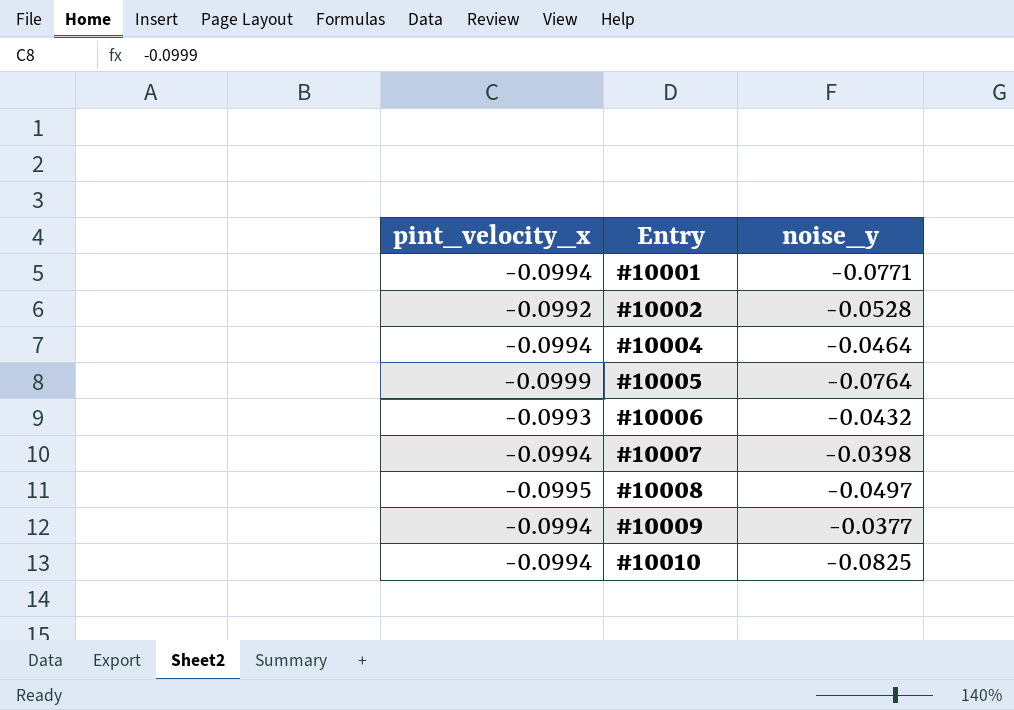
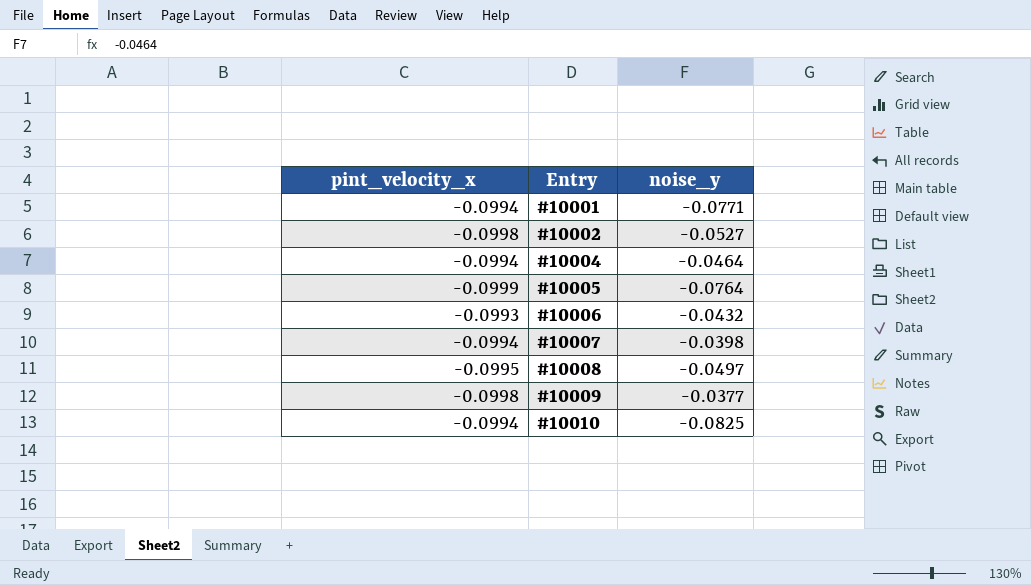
#10002 | pint_velocity_x: -0.0992 -> -0.0998
#10002 | noise_y: -0.0528 -> -0.0527
#10009 | pint_velocity_x: -0.0994 -> -0.0998

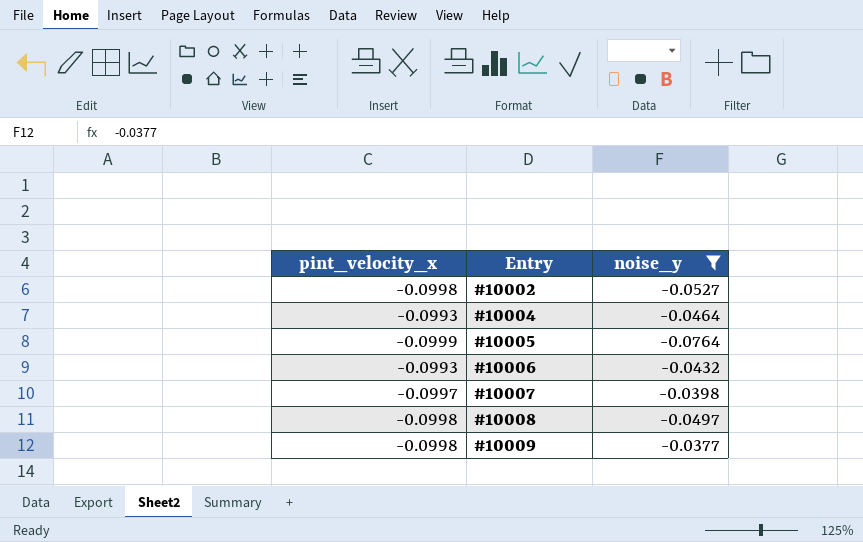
filter: none -> noise_y >= -0.0764
#10004 | pint_velocity_x: -0.0994 -> -0.0993
#10007 | pint_velocity_x: -0.0994 -> -0.0997
#10008 | pint_velocity_x: -0.0995 -> -0.0998

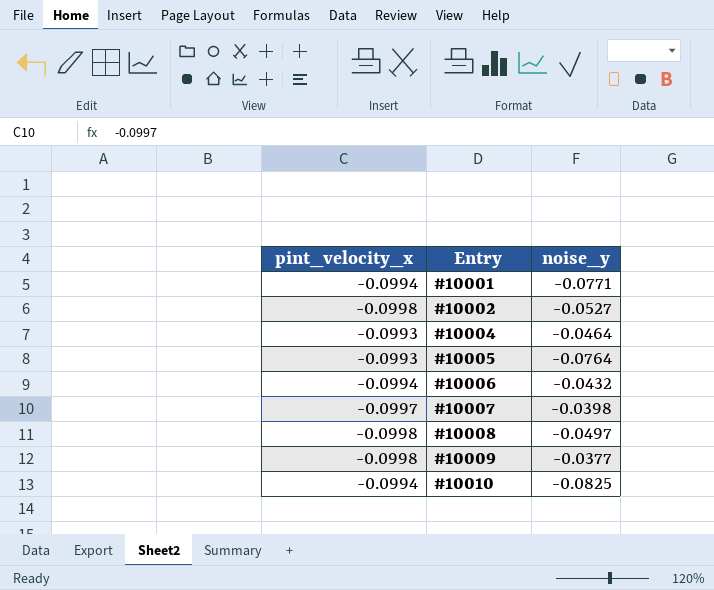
filter: noise_y >= -0.0764 -> none
#10005 | pint_velocity_x: -0.0999 -> -0.0993
#10006 | pint_velocity_x: -0.0993 -> -0.0994

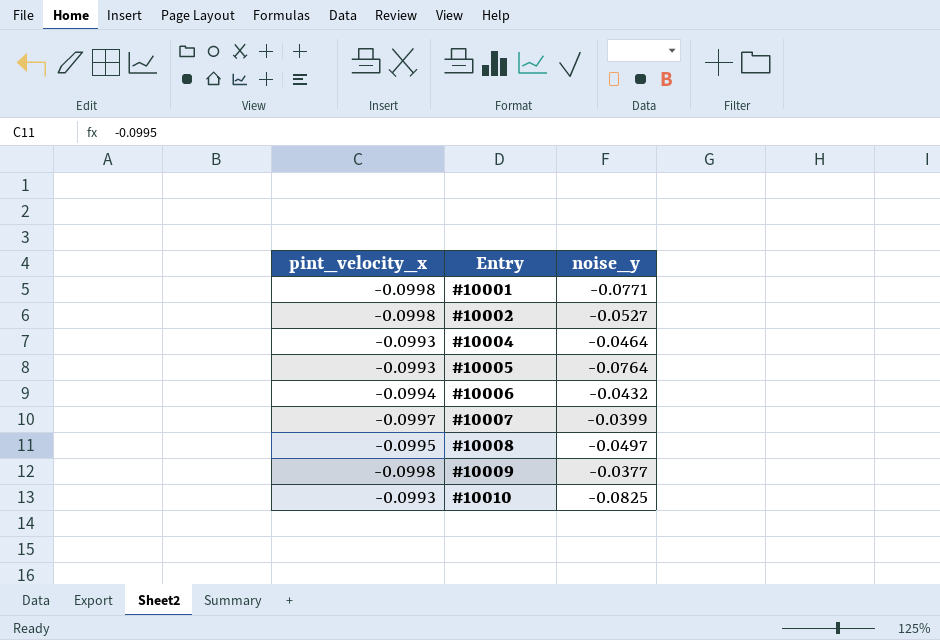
#10001 | pint_velocity_x: -0.0994 -> -0.0998
#10007 | noise_y: -0.0398 -> -0.0399
#10008 | pint_velocity_x: -0.0998 -> -0.0995
#10010 | pint_velocity_x: -0.0994 -> -0.0993

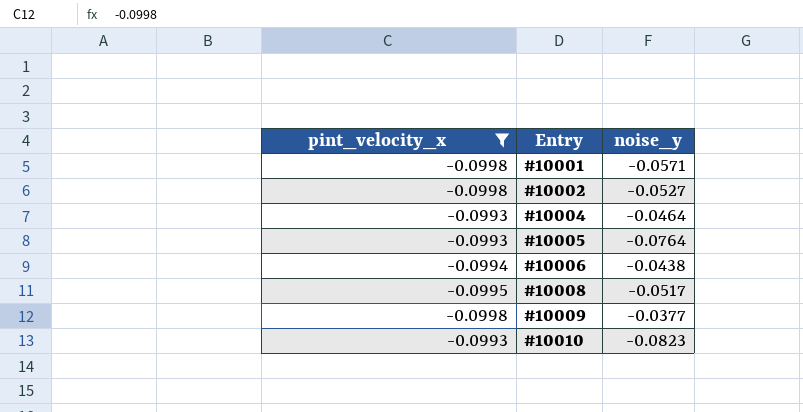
filter: none -> pint_velocity_x != -0.0997
#10001 | noise_y: -0.0771 -> -0.0571
#10006 | noise_y: -0.0432 -> -0.0438
#10008 | noise_y: -0.0497 -> -0.0517
#10010 | noise_y: -0.0825 -> -0.0823

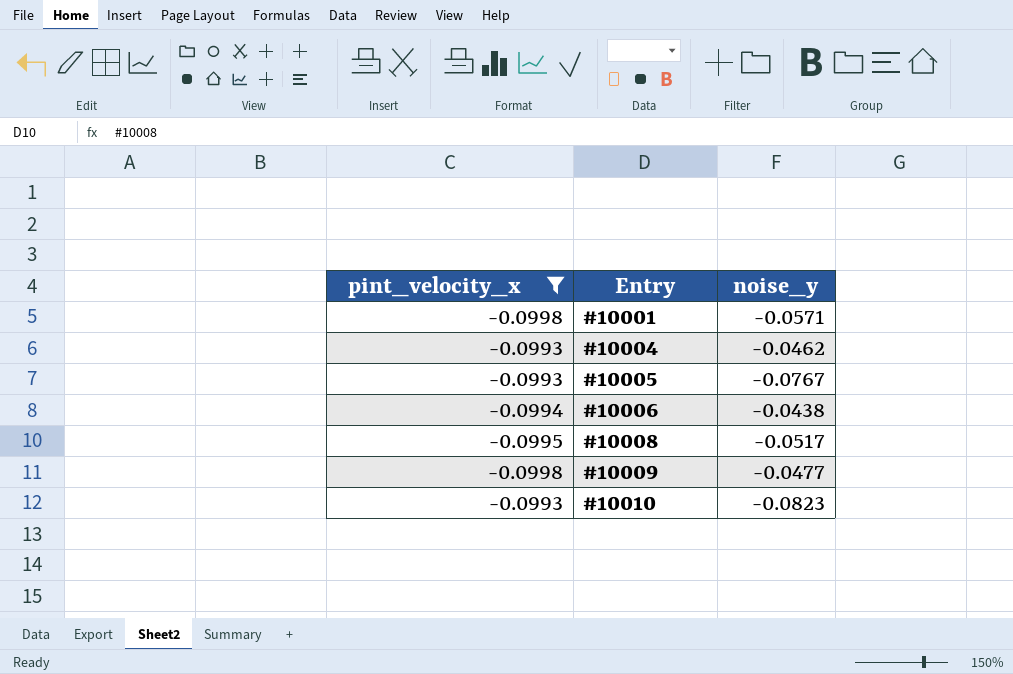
row #10002: -0.0998 | -0.0527 -> none
#10004 | noise_y: -0.0464 -> -0.0462
#10005 | noise_y: -0.0764 -> -0.0767
#10009 | noise_y: -0.0377 -> -0.0477

